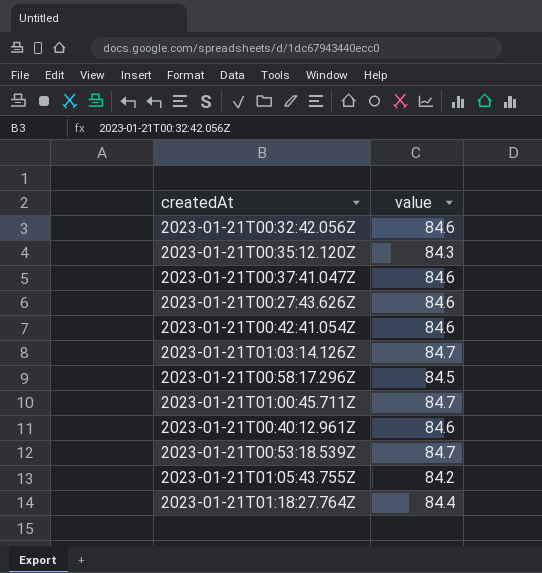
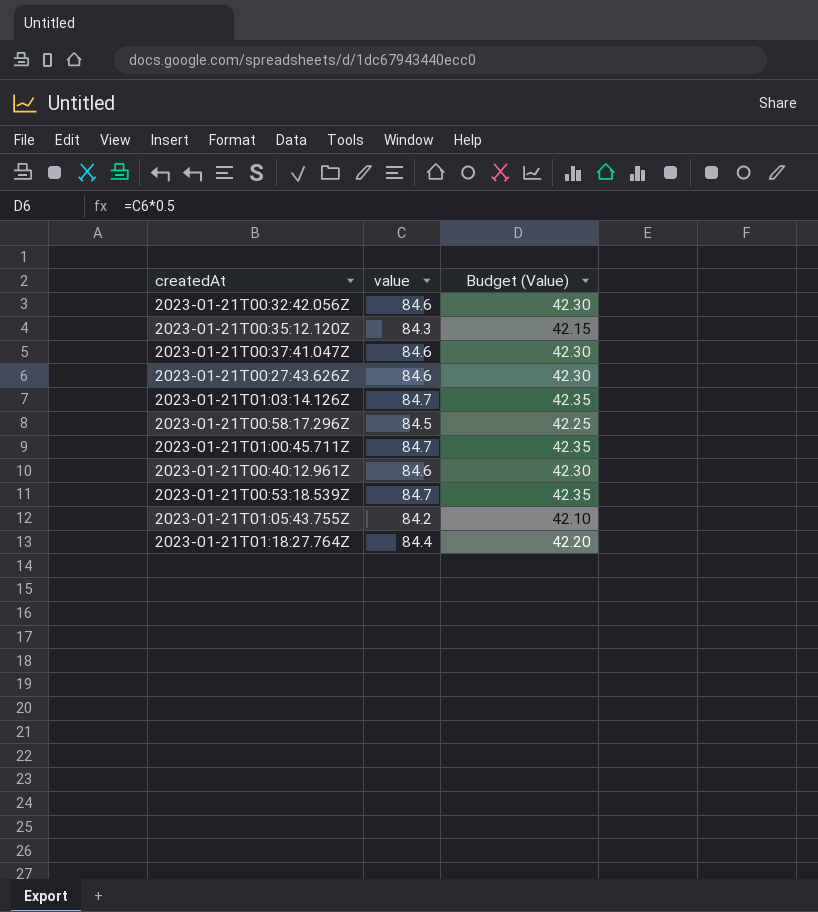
column Budget (Value) | formula: none -> [value] * 0.5
row 2023-01-21T00:42:41.054Z: 84.6 -> none

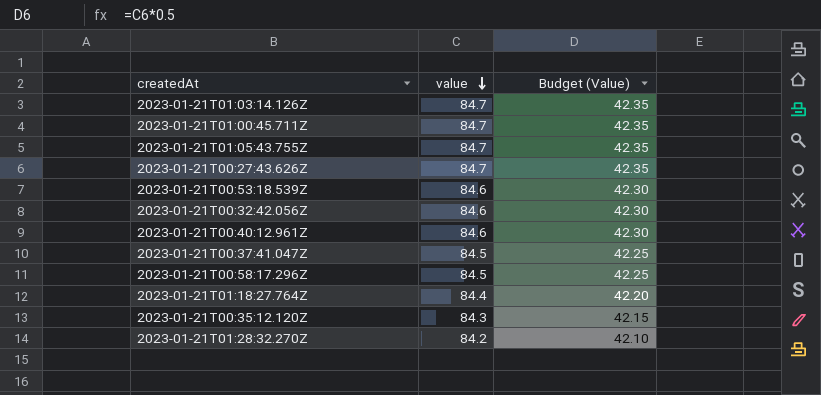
row order: none -> value descending
2023-01-21T01:05:43.755Z | value: 84.2 -> 84.7
2023-01-21T01:05:43.755Z | Budget (Value): 42.10 -> 42.35
2023-01-21T00:27:43.626Z | value: 84.6 -> 84.7
2023-01-21T00:27:43.626Z | Budget (Value): 42.30 -> 42.35
2023-01-21T00:53:18.539Z | value: 84.7 -> 84.6
2023-01-21T00:53:18.539Z | Budget (Value): 42.35 -> 42.30
2023-01-21T00:37:41.047Z | value: 84.6 -> 84.5
2023-01-21T00:37:41.047Z | Budget (Value): 42.30 -> 42.25
row 2023-01-21T01:28:32.270Z: none -> 84.2 | 42.10

